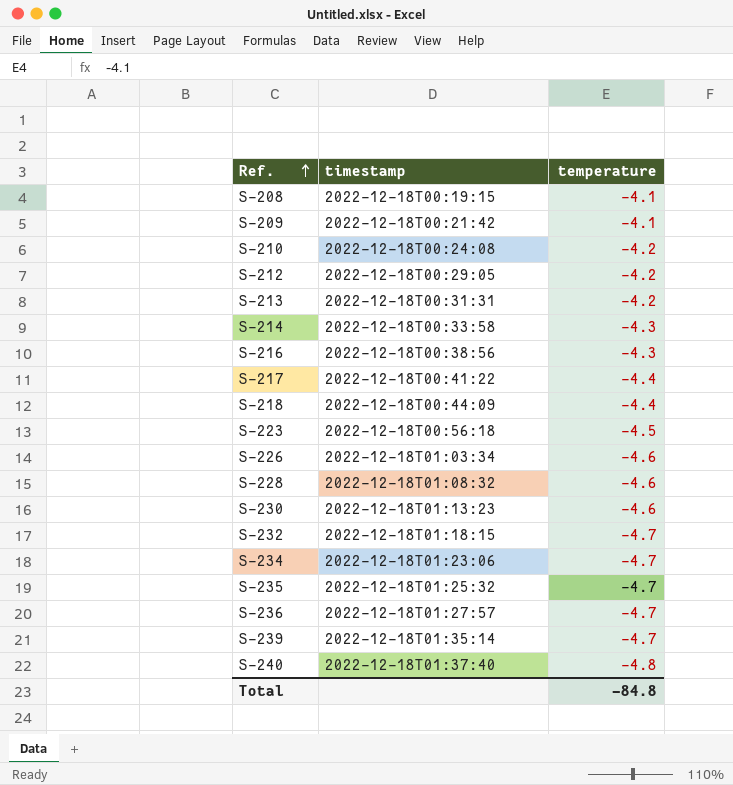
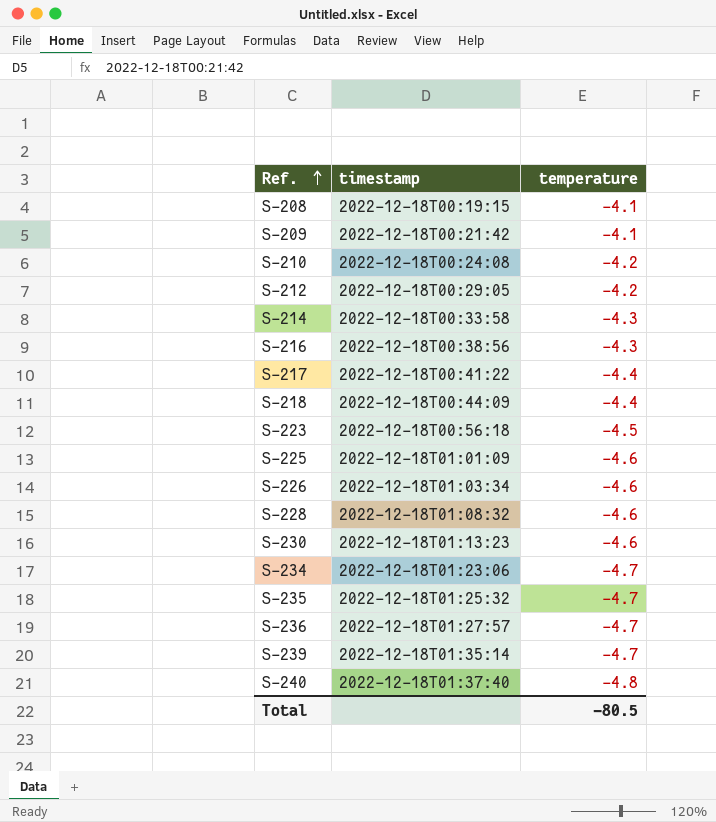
row S-213: 2022-12-18T00:31:31 | -4.2 -> none
row S-232: 2022-12-18T01:18:15 | -4.7 -> none
row S-225: none -> 2022-12-18T01:01:09 | -4.6
Total | temperature: -84.8 -> -80.5

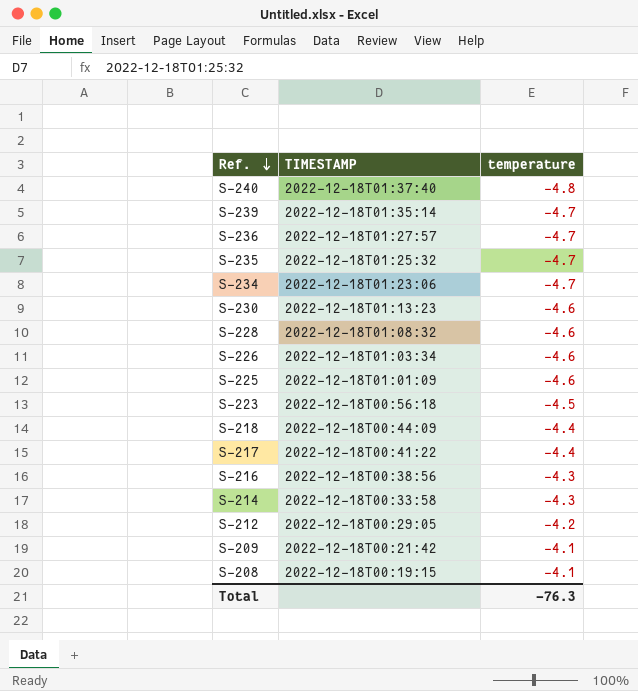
row order: Ref. ascending -> Ref. descending
column name: timestamp -> TIMESTAMP
row S-210: 2022-12-18T00:24:08 | -4.2 -> none
Total | temperature: -80.5 -> -76.3

